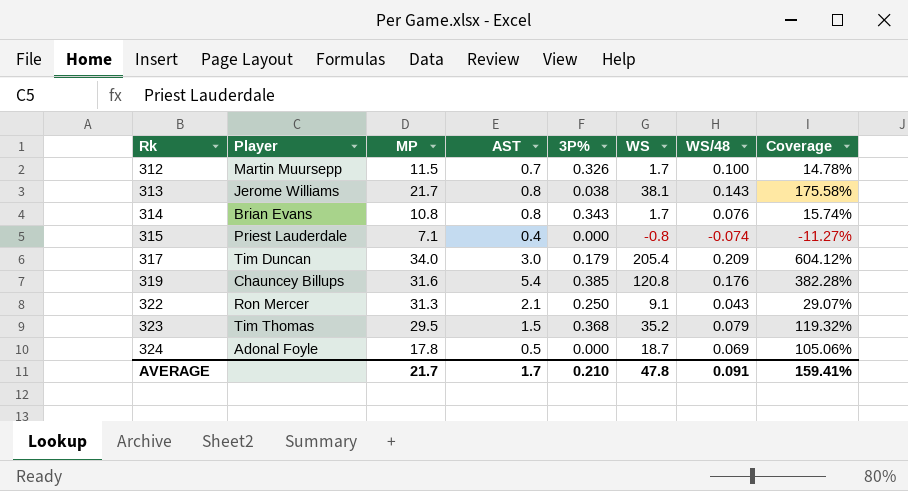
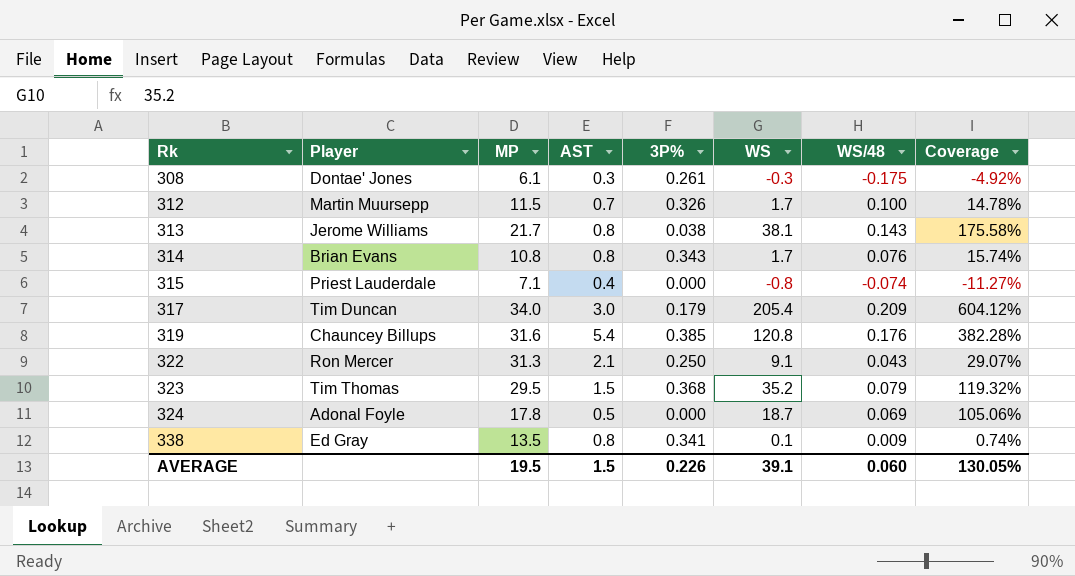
row 308: none -> Dontae' Jones | 6.1 | 0.3 | 0.261 | -0.3 | -0.175 | -4.92%
row 338: none -> Ed Gray | 13.5 | 0.8 | 0.341 | 0.1 | 0.009 | 0.74%
AVERAGE | MP: 21.7 -> 19.5
AVERAGE | AST: 1.7 -> 1.5
AVERAGE | 3P%: 0.210 -> 0.226
AVERAGE | WS: 47.8 -> 39.1
AVERAGE | WS/48: 0.091 -> 0.060
AVERAGE | Coverage: 159.41% -> 130.05%

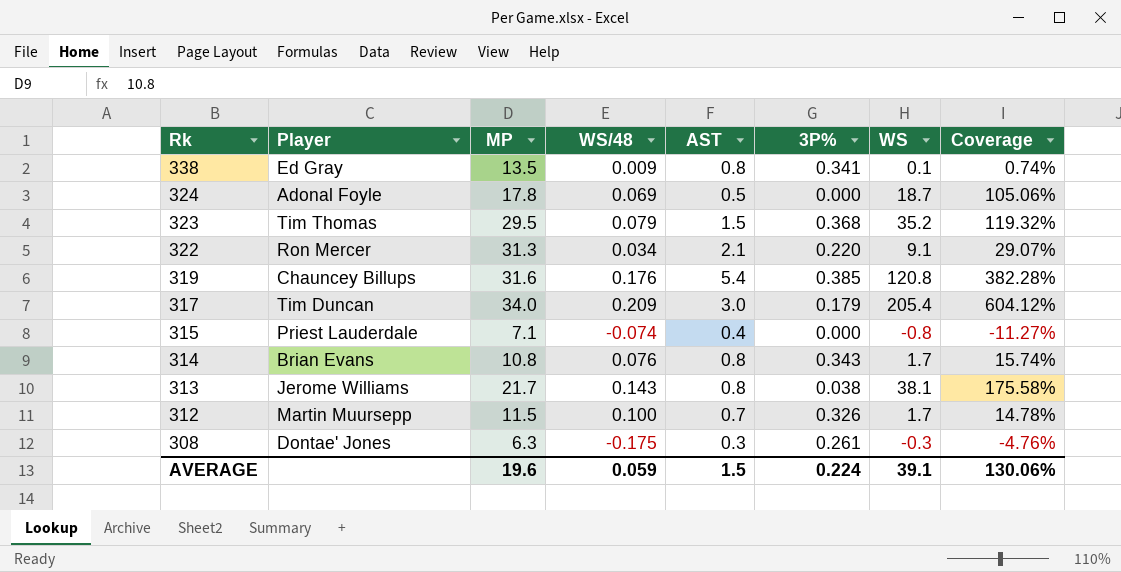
row order: Rk ascending -> Rk descending
column WS/48 | position: 7 -> 4
322 | WS/48: 0.043 -> 0.034
322 | 3P%: 0.250 -> 0.220
308 | MP: 6.1 -> 6.3
308 | Coverage: -4.92% -> -4.76%
AVERAGE | MP: 19.5 -> 19.6
AVERAGE | WS/48: 0.060 -> 0.059
AVERAGE | 3P%: 0.226 -> 0.224
AVERAGE | Coverage: 130.05% -> 130.06%

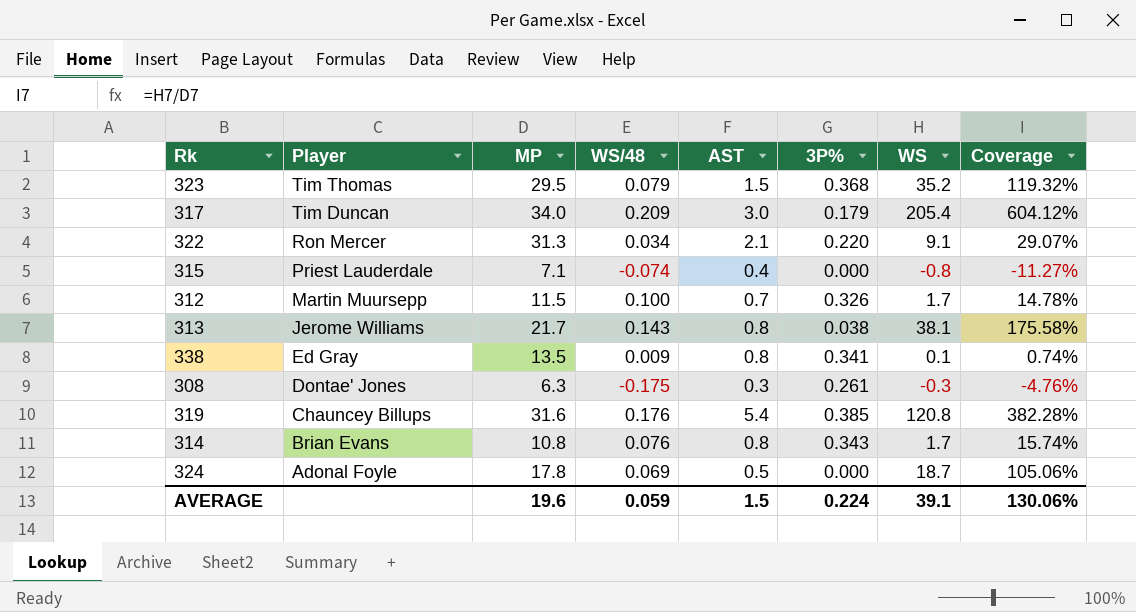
row order: Rk descending -> Player descending

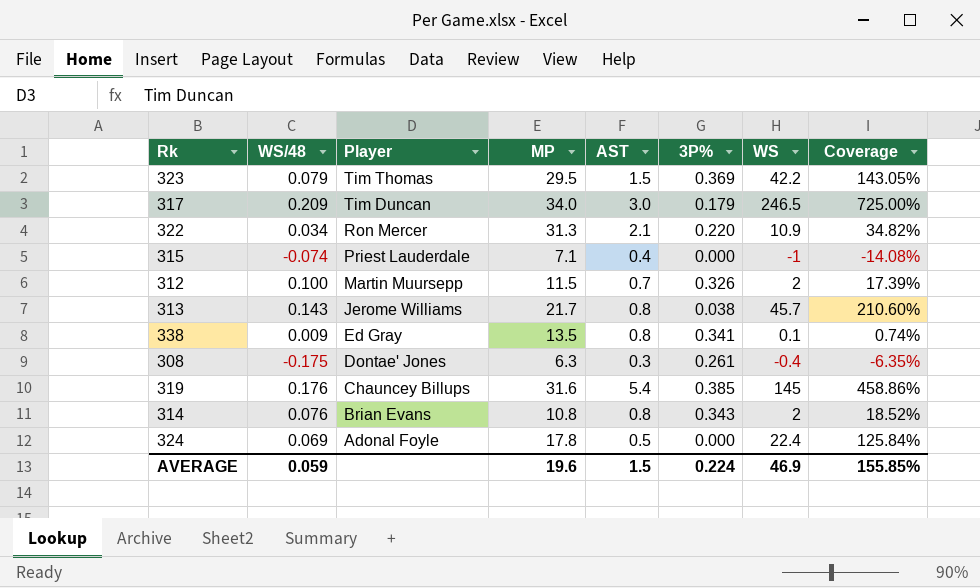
column WS/48 | position: 4 -> 2
323 | 3P%: 0.368 -> 0.369
323 | WS: 35.2 -> 42.2
323 | Coverage: 119.32% -> 143.05%
317 | WS: 205.4 -> 246.5
317 | Coverage: 604.12% -> 725.00%
322 | WS: 9.1 -> 10.9
322 | Coverage: 29.07% -> 34.82%
315 | WS: -0.8 -> -1
315 | Coverage: -11.27% -> -14.08%
312 | WS: 1.7 -> 2
312 | Coverage: 14.78% -> 17.39%
313 | WS: 38.1 -> 45.7
313 | Coverage: 175.58% -> 210.60%
308 | WS: -0.3 -> -0.4
308 | Coverage: -4.76% -> -6.35%
319 | WS: 120.8 -> 145
319 | Coverage: 382.28% -> 458.86%
314 | WS: 1.7 -> 2
314 | Coverage: 15.74% -> 18.52%
324 | WS: 18.7 -> 22.4
324 | Coverage: 105.06% -> 125.84%
AVERAGE | WS: 39.1 -> 46.9
AVERAGE | Coverage: 130.06% -> 155.85%

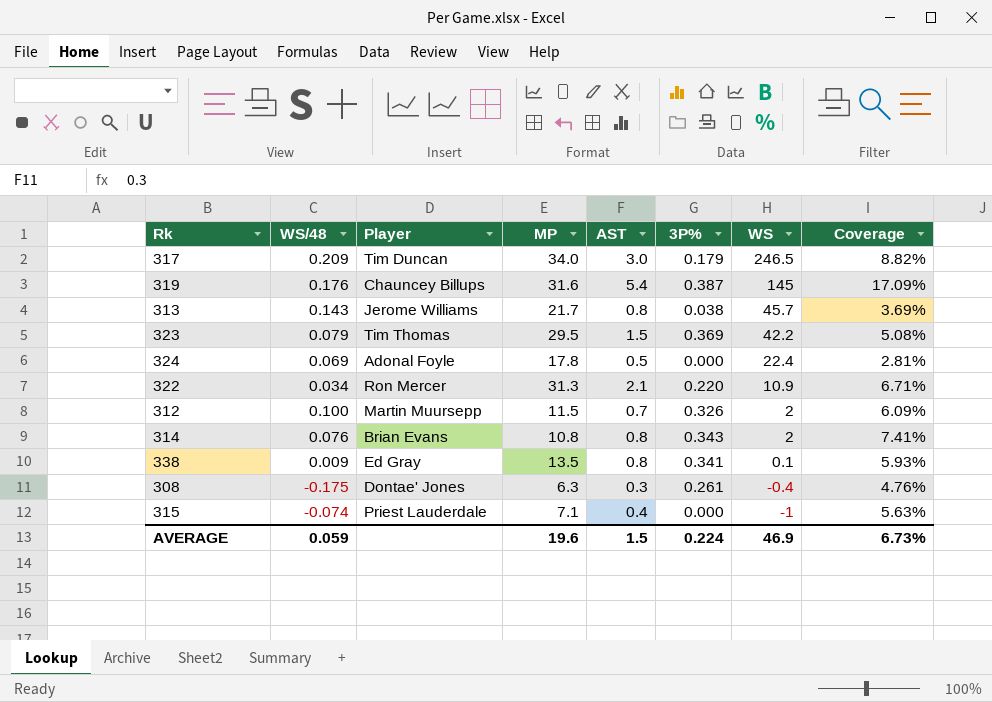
row order: Player descending -> WS descending
column Coverage | formula: [WS] / [MP] -> [AST] / [MP]
319 | 3P%: 0.385 -> 0.387
AVERAGE | Coverage: 155.85% -> 6.73%

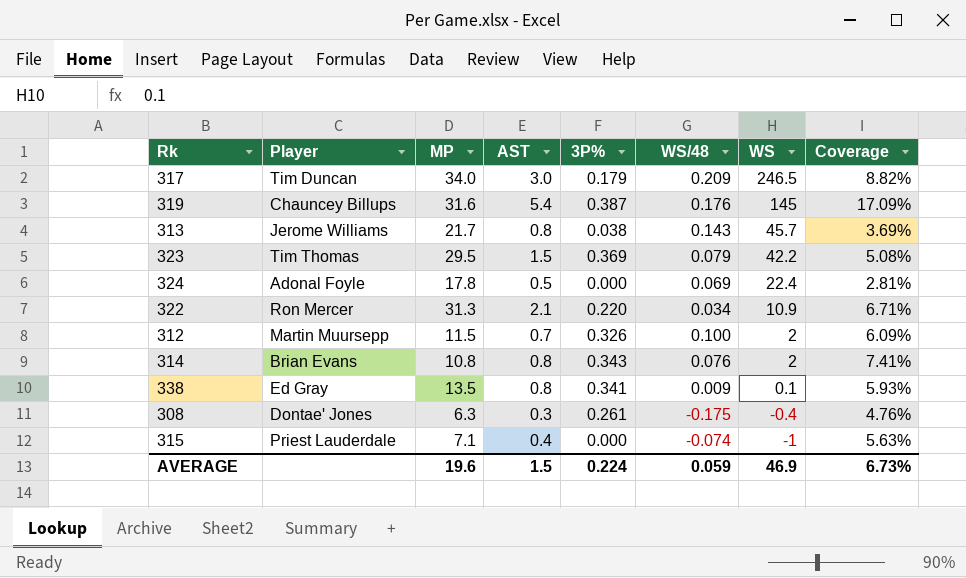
column WS/48 | position: 2 -> 6

